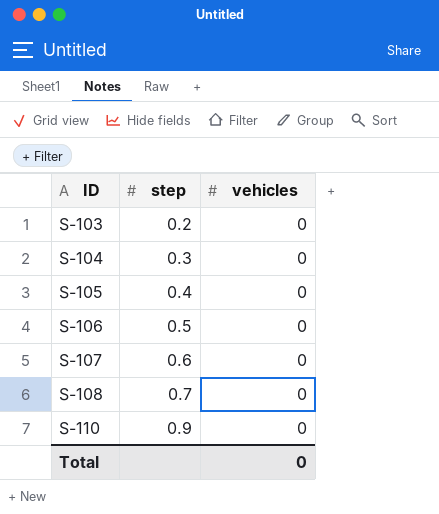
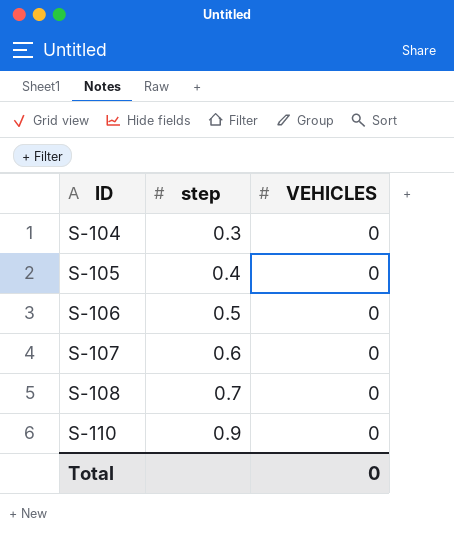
column name: vehicles -> VEHICLES
row S-103: 0.2 | 0 -> none

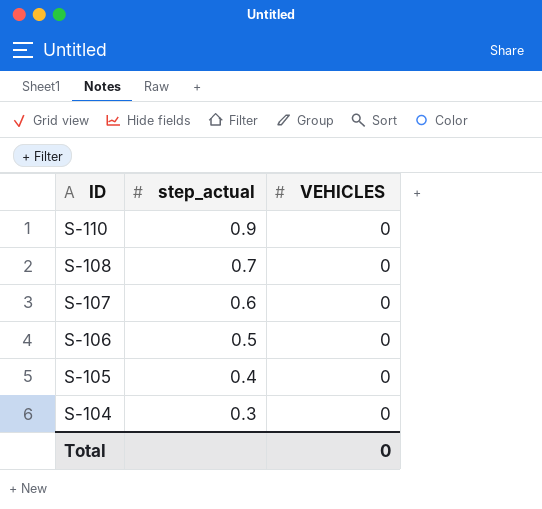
row order: ID ascending -> ID descending
column name: step -> step_actual

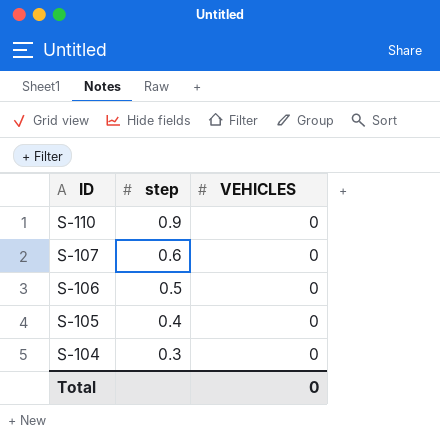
column name: step_actual -> step
row S-108: 0.7 | 0 -> none

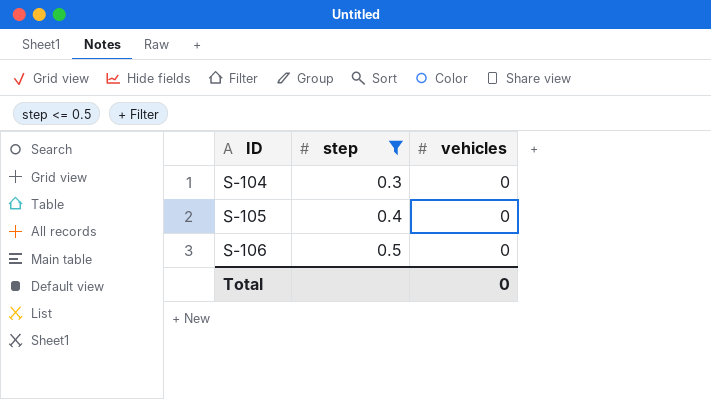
filter: none -> step <= 0.5
row order: ID descending -> ID ascending
column name: VEHICLES -> vehicles

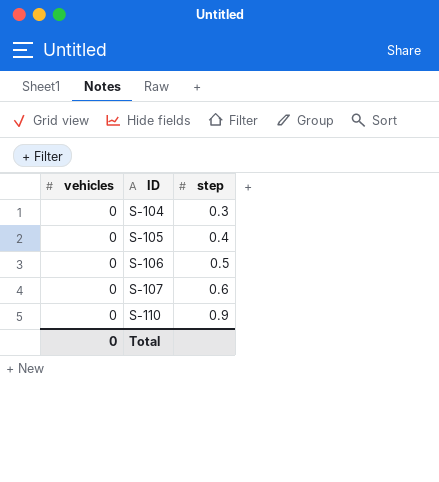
filter: step <= 0.5 -> none
column vehicles | position: 3 -> 1

